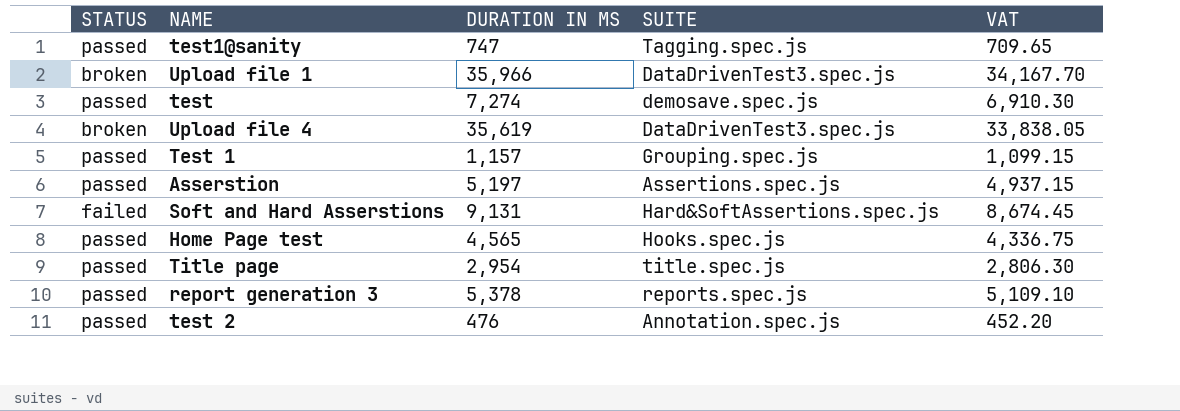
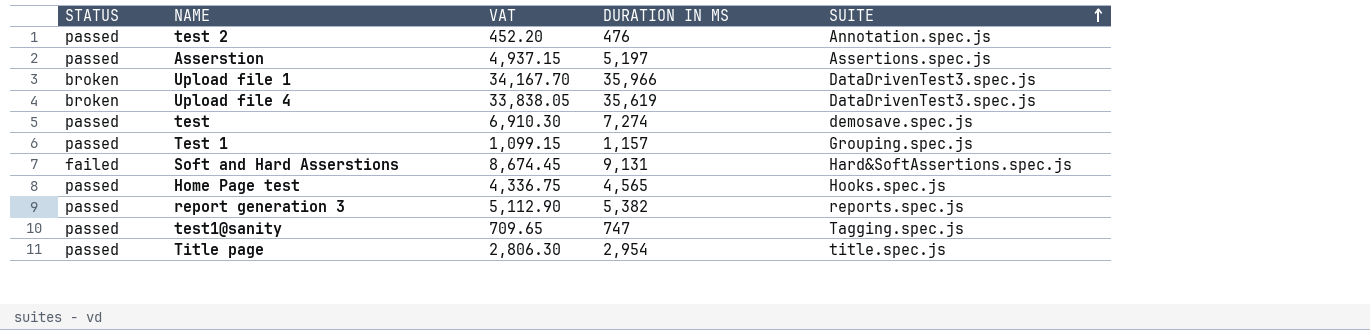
row order: none -> SUITE ascending
column VAT | position: 5 -> 3
report generation 3 | VAT: 5,109.10 -> 5,112.90
report generation 3 | DURATION IN MS: 5,378 -> 5,382

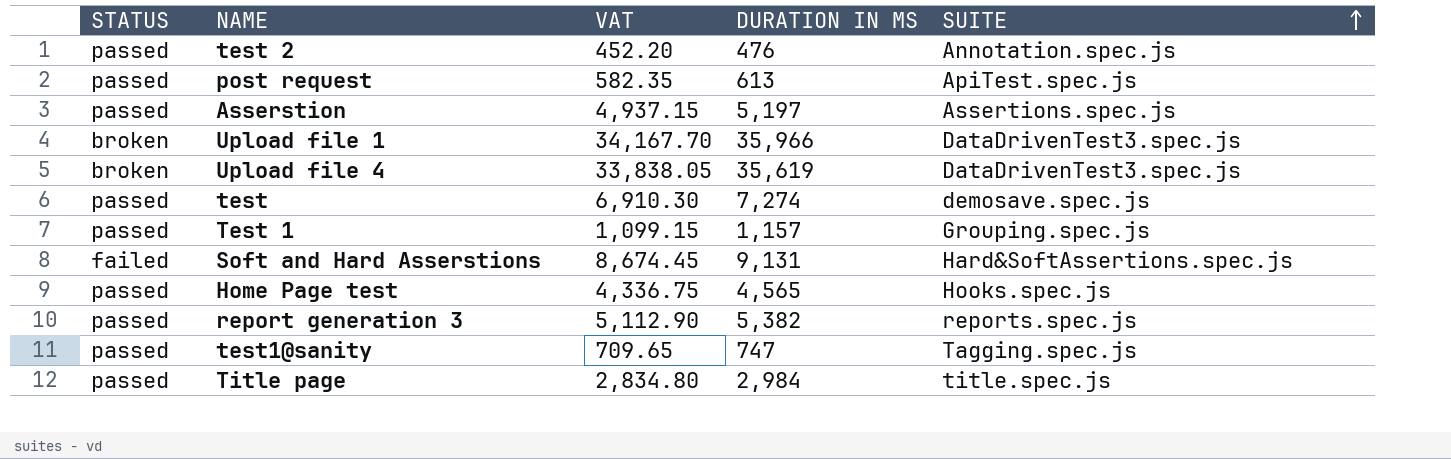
row post request: none -> passed | 582.35 | 613 | ApiTest.spec.js
Title page | VAT: 2,806.30 -> 2,834.80
Title page | DURATION IN MS: 2,954 -> 2,984

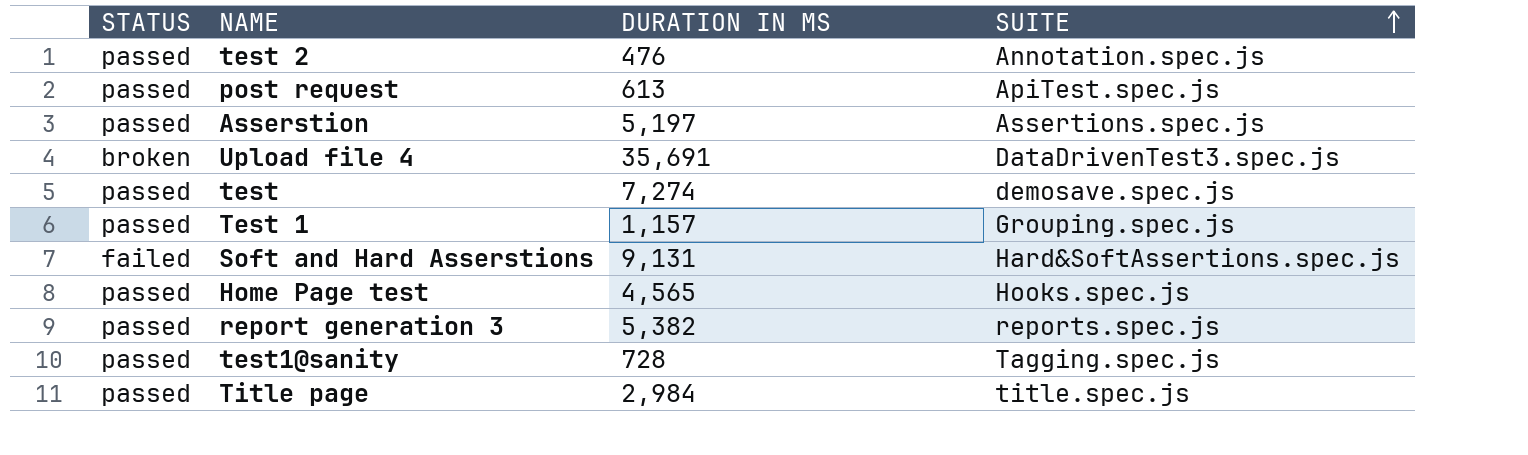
column VAT | formula: [DURATION IN MS] * 0.95 -> none
row Upload file 1: broken | 34,167.70 | 35,966 | DataDrivenTest3.spec.js -> none
Upload file 4 | DURATION IN MS: 35,619 -> 35,691
test1@sanity | DURATION IN MS: 747 -> 728

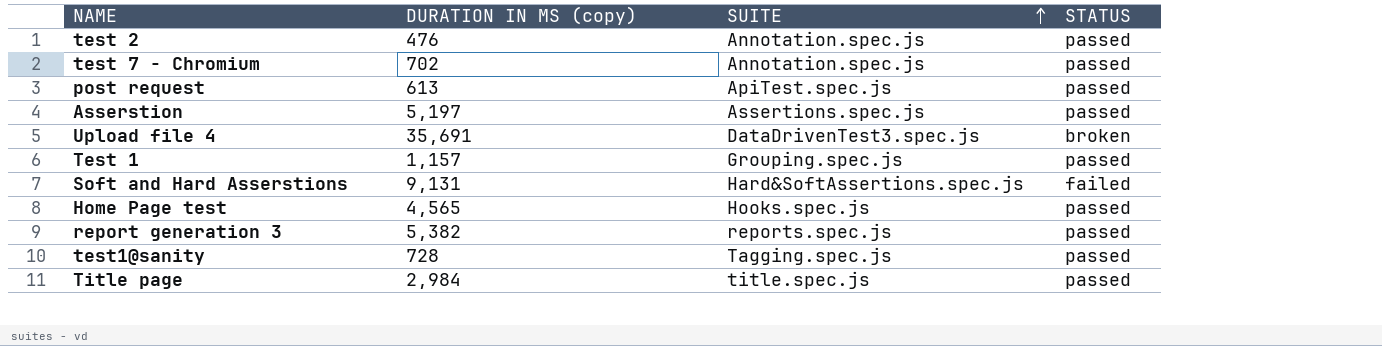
column name: DURATION IN MS -> DURATION IN MS (copy)
column STATUS | position: 1 -> 4
row test: passed | 7,274 | demosave.spec.js -> none
row test 7 - Chromium: none -> 702 | Annotation.spec.js | passed

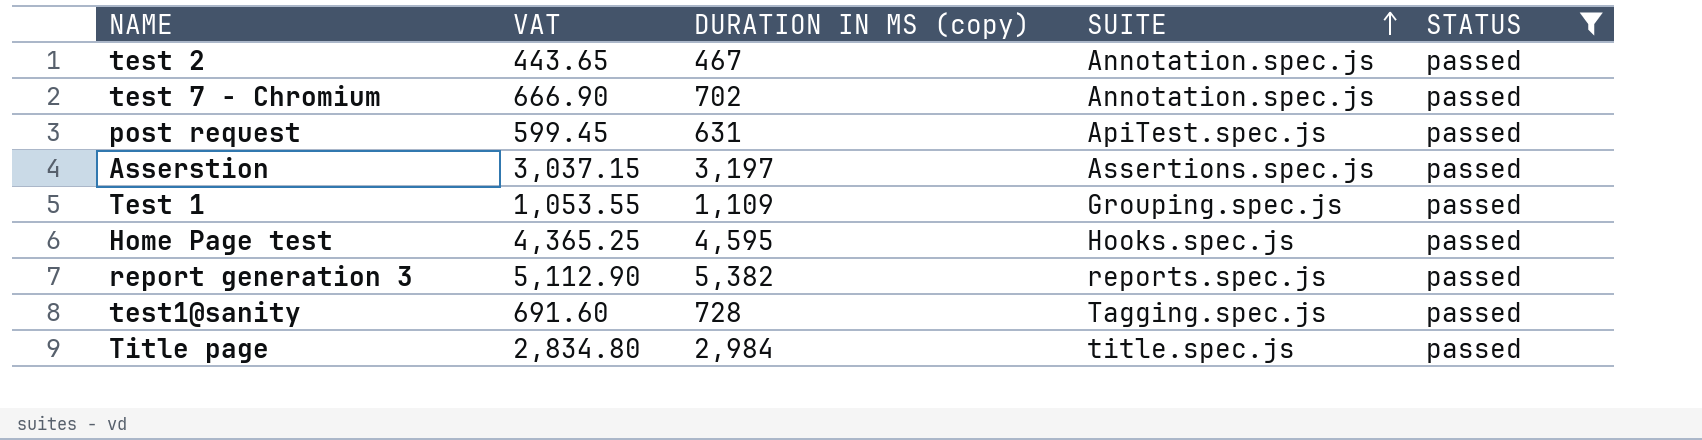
filter: none -> STATUS = passed
column VAT | formula: none -> [DURATION IN MS (copy)] * 0.95
test 2 | DURATION IN MS (copy): 476 -> 467
post request | DURATION IN MS (copy): 613 -> 631
Asserstion | DURATION IN MS (copy): 5,197 -> 3,197
Test 1 | DURATION IN MS (copy): 1,157 -> 1,109
Home Page test | DURATION IN MS (copy): 4,565 -> 4,595

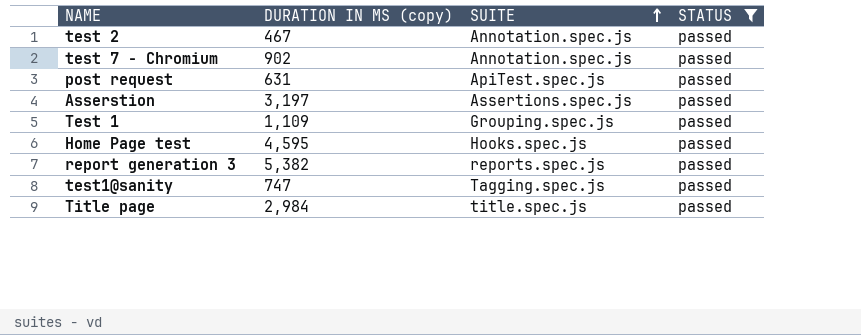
column VAT | formula: [DURATION IN MS (copy)] * 0.95 -> none
test 7 - Chromium | DURATION IN MS (copy): 702 -> 902
test1@sanity | DURATION IN MS (copy): 728 -> 747

